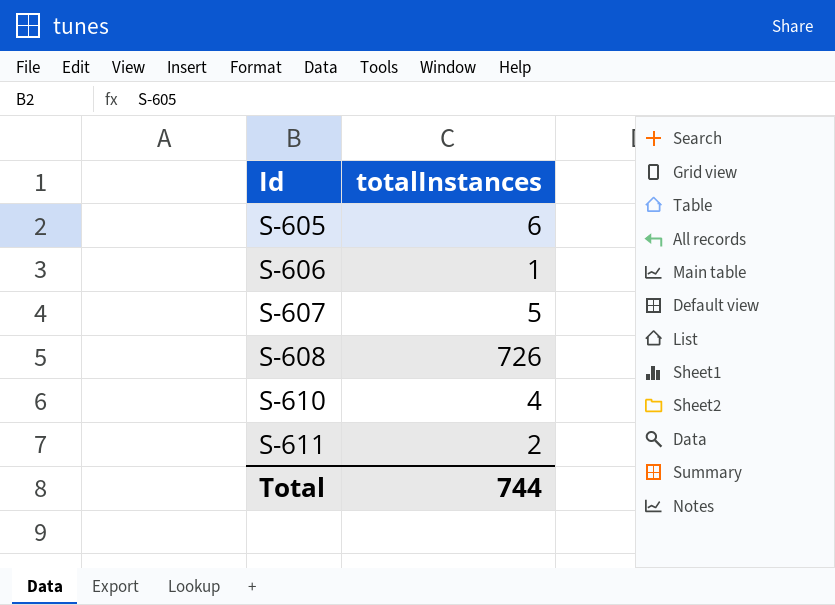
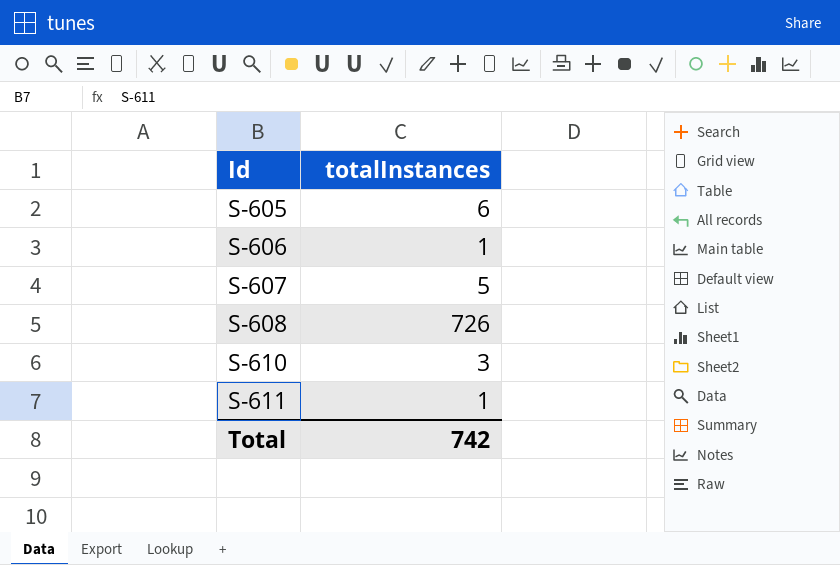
S-610 | totalInstances: 4 -> 3
S-611 | totalInstances: 2 -> 1
Total | totalInstances: 744 -> 742

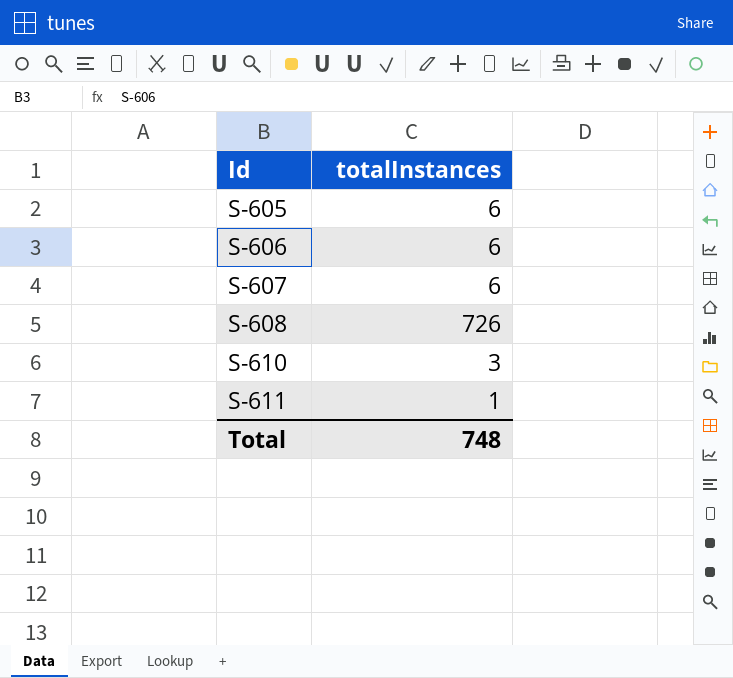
S-606 | totalInstances: 1 -> 6
S-607 | totalInstances: 5 -> 6
Total | totalInstances: 742 -> 748

